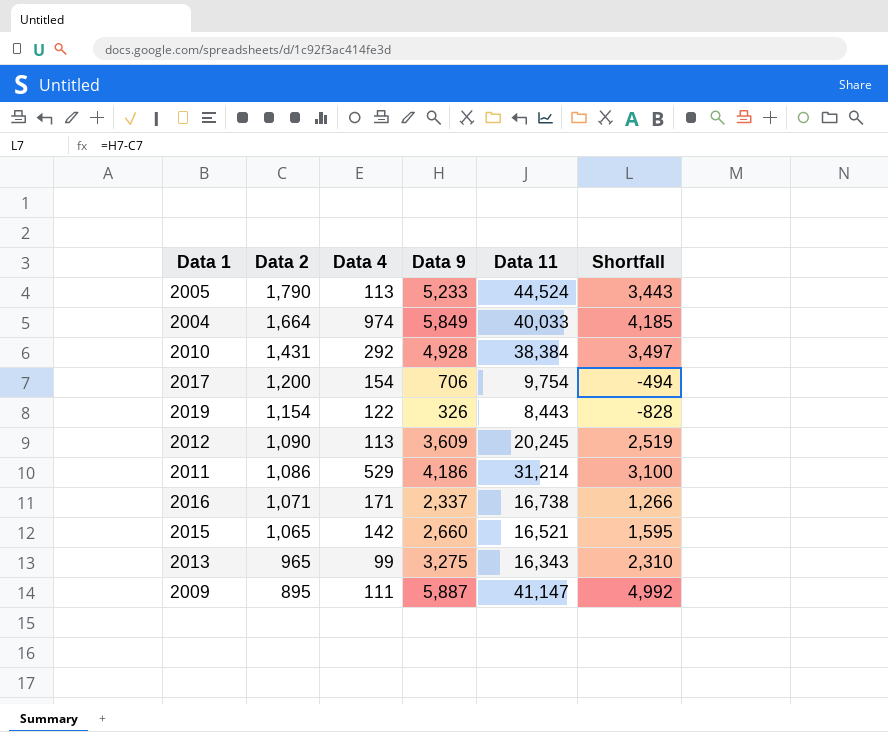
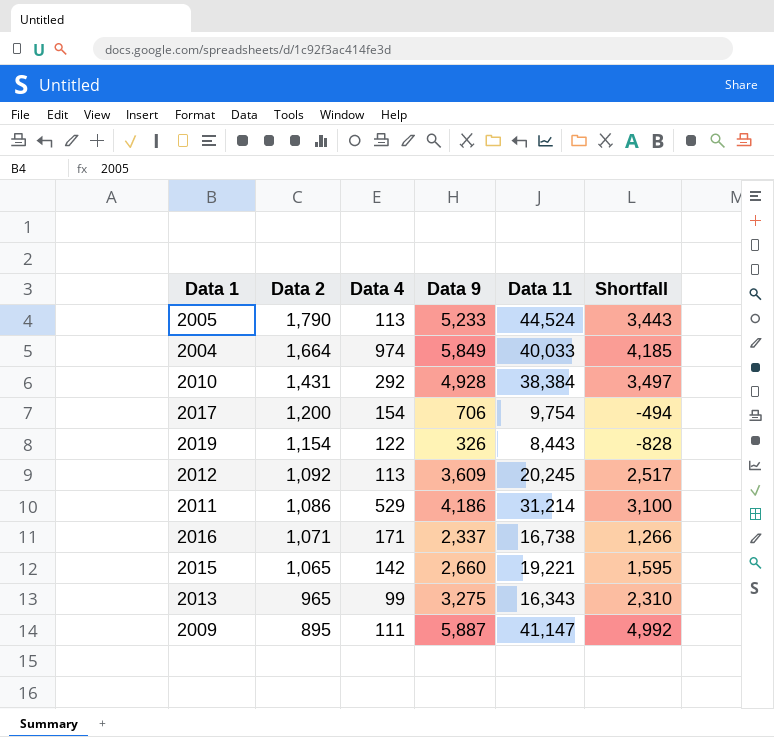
2012 | Data 2: 1,090 -> 1,092
2012 | Shortfall: 2,519 -> 2,517
2015 | Data 11: 16,521 -> 19,221

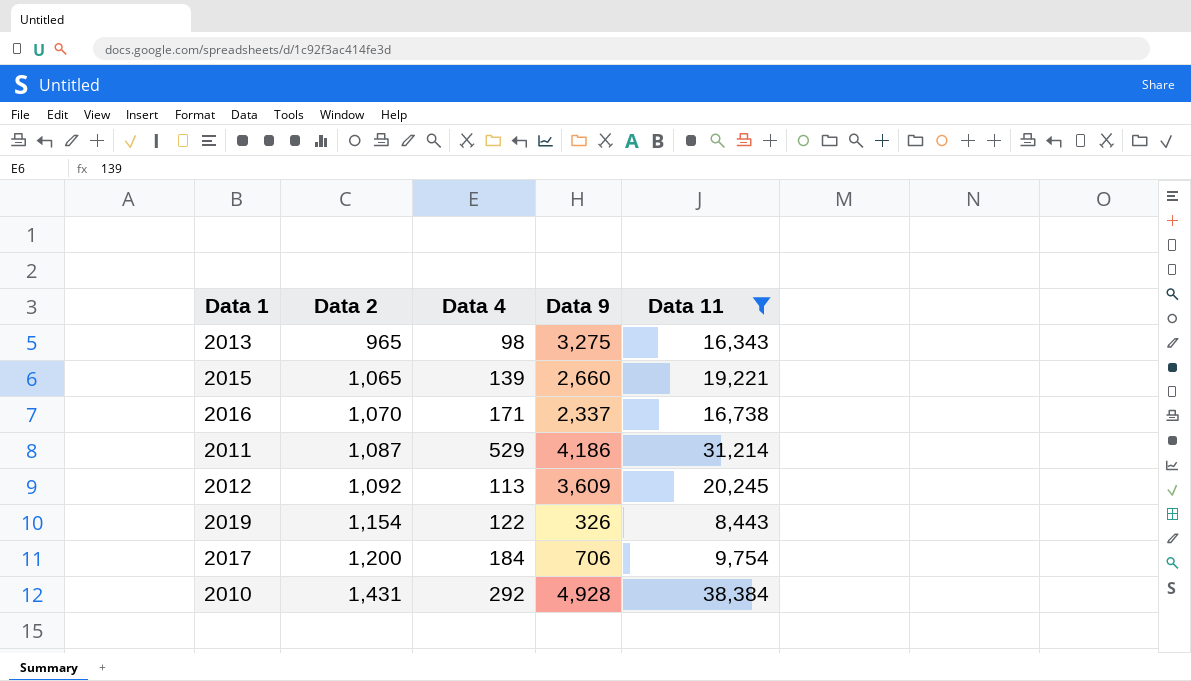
filter: none -> Data 11 <= 38,384
row order: Data 2 descending -> Data 2 ascending
column Shortfall | formula: [Data 9] - [Data 2] -> none
2013 | Data 4: 99 -> 98
2015 | Data 4: 142 -> 139
2016 | Data 2: 1,071 -> 1,070
2011 | Data 2: 1,086 -> 1,087
2017 | Data 4: 154 -> 184

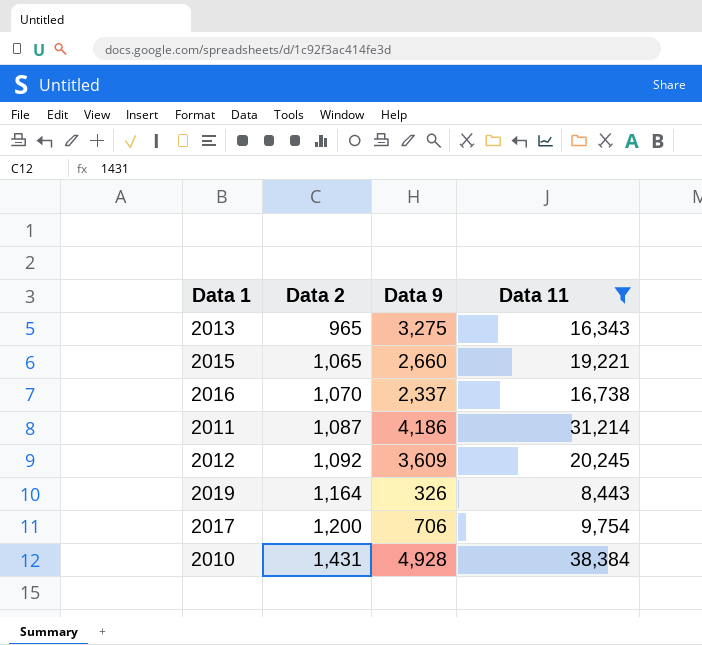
column Data 4 | position: 3 -> none
2019 | Data 2: 1,154 -> 1,164

